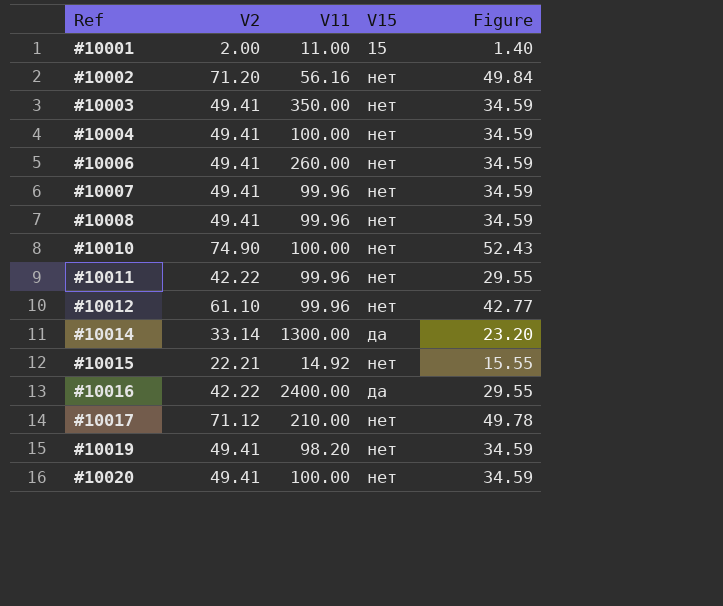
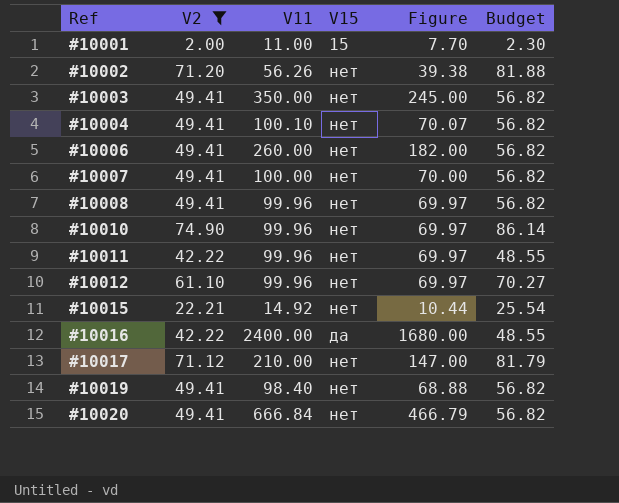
filter: none -> V2 != 33.14
column Figure | formula: [V2] * 0.7 -> [V11] * 0.7
column Budget | formula: none -> [V2] * 1.15
#10002 | V11: 56.16 -> 56.26
#10004 | V11: 100.00 -> 100.10
#10007 | V11: 99.96 -> 100.00
#10010 | V11: 100.00 -> 99.96
#10019 | V11: 98.20 -> 98.40
#10020 | V11: 100.00 -> 666.84

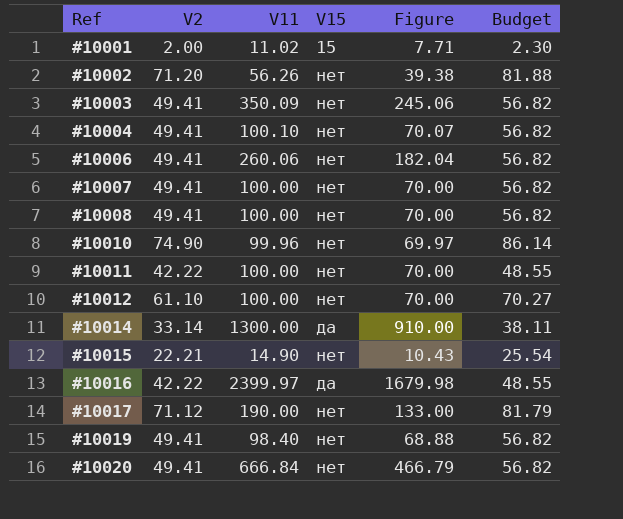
filter: V2 != 33.14 -> none
#10001 | V11: 11.00 -> 11.02
#10001 | Figure: 7.70 -> 7.71
#10003 | V11: 350.00 -> 350.09
#10003 | Figure: 245.00 -> 245.06
#10006 | V11: 260.00 -> 260.06
#10006 | Figure: 182.00 -> 182.04
#10008 | V11: 99.96 -> 100.00
#10008 | Figure: 69.97 -> 70.00
#10011 | V11: 99.96 -> 100.00
#10011 | Figure: 69.97 -> 70.00
#10012 | V11: 99.96 -> 100.00
#10012 | Figure: 69.97 -> 70.00
#10015 | V11: 14.92 -> 14.90
#10015 | Figure: 10.44 -> 10.43
#10016 | V11: 2400.00 -> 2399.97
#10016 | Figure: 1680.00 -> 1679.98
#10017 | V11: 210.00 -> 190.00
#10017 | Figure: 147.00 -> 133.00

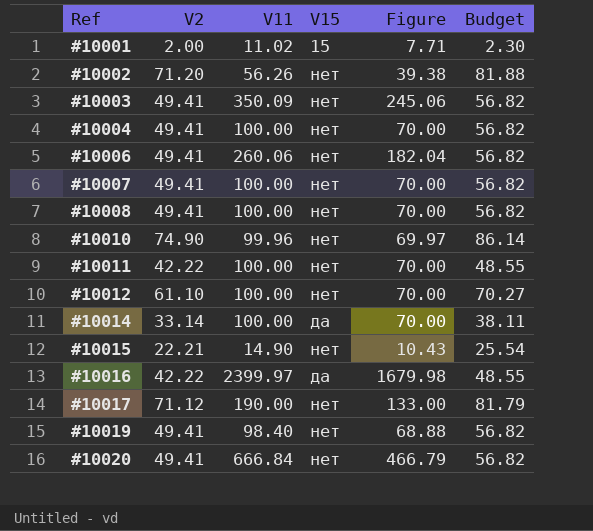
#10004 | V11: 100.10 -> 100.00
#10004 | Figure: 70.07 -> 70.00
#10014 | V11: 1300.00 -> 100.00
#10014 | Figure: 910.00 -> 70.00

